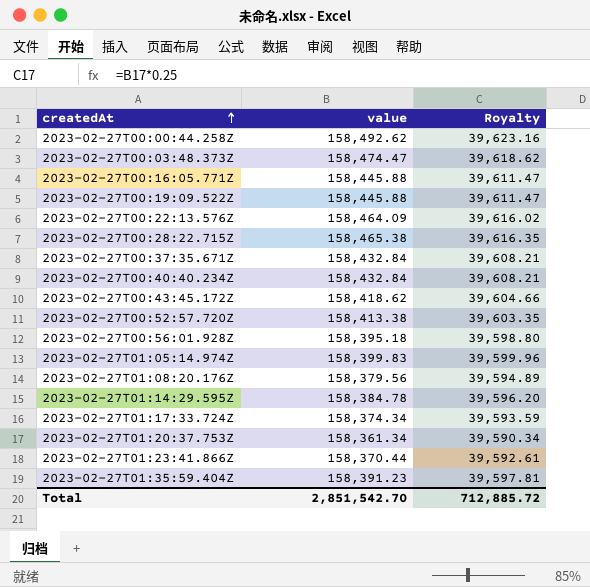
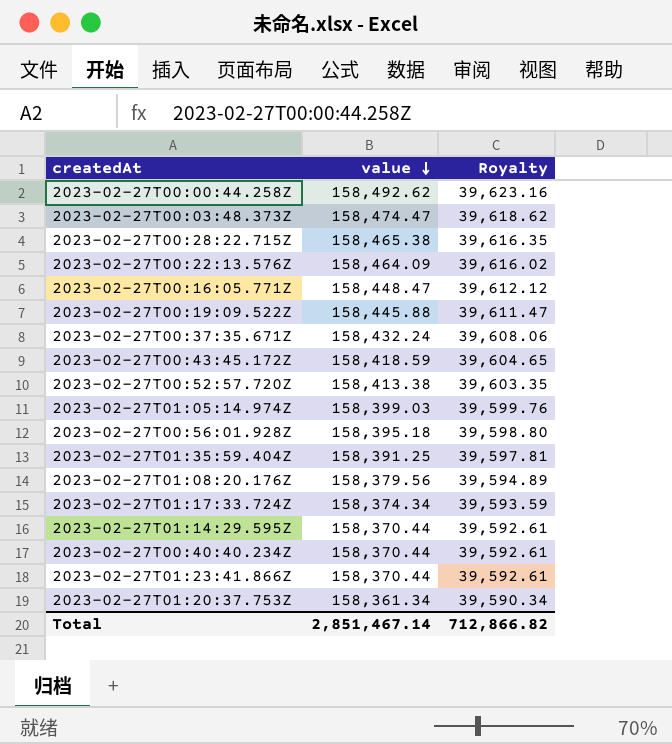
row order: createdAt ascending -> value descending
2023-02-27T00:16:05.771Z | value: 158,445.88 -> 158,448.47
2023-02-27T00:16:05.771Z | Royalty: 39,611.47 -> 39,612.12
2023-02-27T00:37:35.671Z | value: 158,432.84 -> 158,432.24
2023-02-27T00:37:35.671Z | Royalty: 39,608.21 -> 39,608.06
2023-02-27T00:43:45.172Z | value: 158,418.62 -> 158,418.59
2023-02-27T00:43:45.172Z | Royalty: 39,604.66 -> 39,604.65
2023-02-27T01:05:14.974Z | value: 158,399.83 -> 158,399.03
2023-02-27T01:05:14.974Z | Royalty: 39,599.96 -> 39,599.76
2023-02-27T01:35:59.404Z | value: 158,391.23 -> 158,391.25
2023-02-27T01:14:29.595Z | value: 158,384.78 -> 158,370.44
2023-02-27T01:14:29.595Z | Royalty: 39,596.20 -> 39,592.61
2023-02-27T00:40:40.234Z | value: 158,432.84 -> 158,370.44
2023-02-27T00:40:40.234Z | Royalty: 39,608.21 -> 39,592.61
Total | value: 2,851,542.70 -> 2,851,467.14
Total | Royalty: 712,885.72 -> 712,866.82

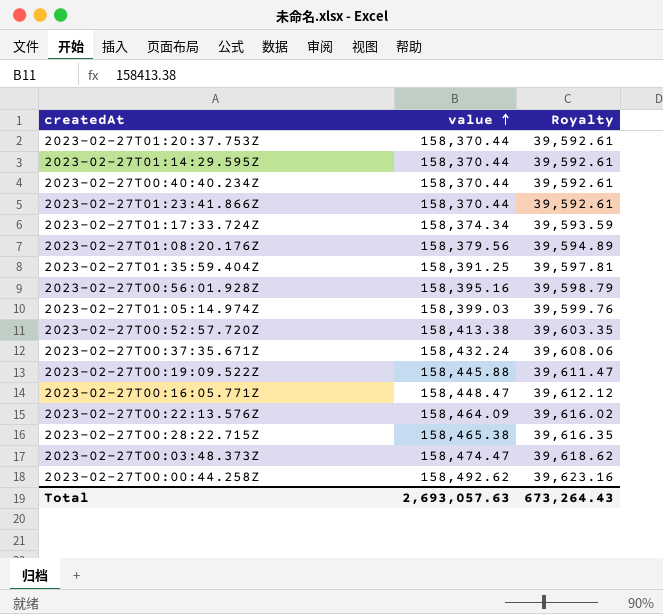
row order: value descending -> value ascending
row 2023-02-27T00:43:45.172Z: 158,418.59 | 39,604.65 -> none
2023-02-27T01:20:37.753Z | value: 158,361.34 -> 158,370.44
2023-02-27T01:20:37.753Z | Royalty: 39,590.34 -> 39,592.61
2023-02-27T00:56:01.928Z | value: 158,395.18 -> 158,395.16
2023-02-27T00:56:01.928Z | Royalty: 39,598.80 -> 39,598.79
Total | value: 2,851,467.14 -> 2,693,057.63
Total | Royalty: 712,866.82 -> 673,264.43

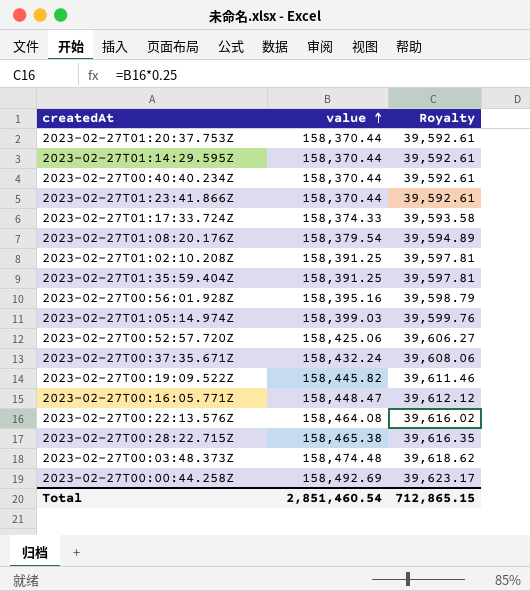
2023-02-27T01:17:33.724Z | value: 158,374.34 -> 158,374.33
2023-02-27T01:17:33.724Z | Royalty: 39,593.59 -> 39,593.58
2023-02-27T01:08:20.176Z | value: 158,379.56 -> 158,379.54
row 2023-02-27T01:02:10.208Z: none -> 158,391.25 | 39,597.81
2023-02-27T00:52:57.720Z | value: 158,413.38 -> 158,425.06
2023-02-27T00:52:57.720Z | Royalty: 39,603.35 -> 39,606.27
2023-02-27T00:19:09.522Z | value: 158,445.88 -> 158,445.82
2023-02-27T00:19:09.522Z | Royalty: 39,611.47 -> 39,611.46
2023-02-27T00:22:13.576Z | value: 158,464.09 -> 158,464.08
2023-02-27T00:03:48.373Z | value: 158,474.47 -> 158,474.48
2023-02-27T00:00:44.258Z | value: 158,492.62 -> 158,492.69
2023-02-27T00:00:44.258Z | Royalty: 39,623.16 -> 39,623.17
Total | value: 2,693,057.63 -> 2,851,460.54
Total | Royalty: 673,264.43 -> 712,865.15

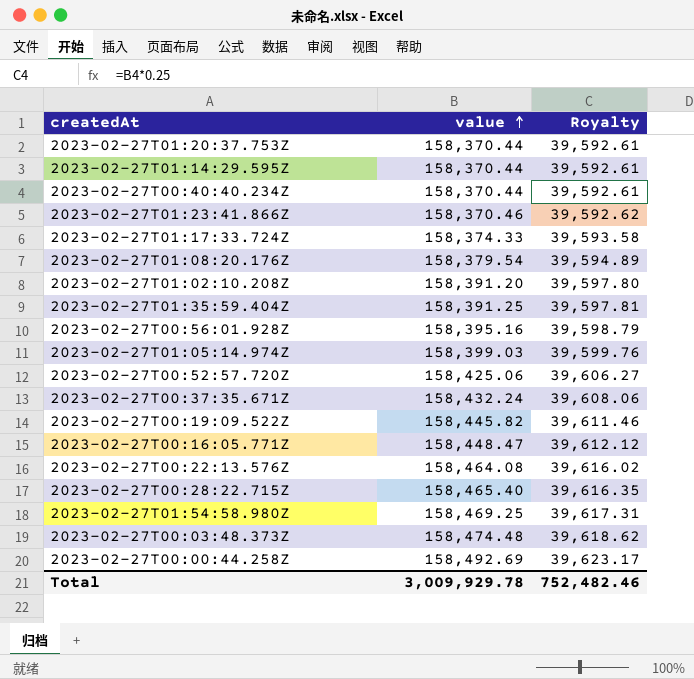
2023-02-27T01:23:41.866Z | value: 158,370.44 -> 158,370.46
2023-02-27T01:23:41.866Z | Royalty: 39,592.61 -> 39,592.62
2023-02-27T01:02:10.208Z | value: 158,391.25 -> 158,391.20
2023-02-27T01:02:10.208Z | Royalty: 39,597.81 -> 39,597.80
2023-02-27T00:28:22.715Z | value: 158,465.38 -> 158,465.40
row 2023-02-27T01:54:58.980Z: none -> 158,469.25 | 39,617.31
Total | value: 2,851,460.54 -> 3,009,929.78
Total | Royalty: 712,865.15 -> 752,482.46

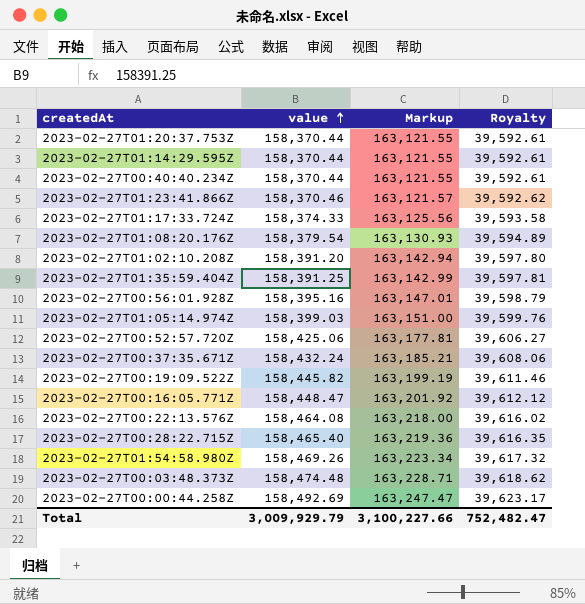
column Markup | formula: none -> [value] * 1.03
2023-02-27T01:54:58.980Z | value: 158,469.25 -> 158,469.26
2023-02-27T01:54:58.980Z | Royalty: 39,617.31 -> 39,617.32
Total | value: 3,009,929.78 -> 3,009,929.79
Total | Royalty: 752,482.46 -> 752,482.47

